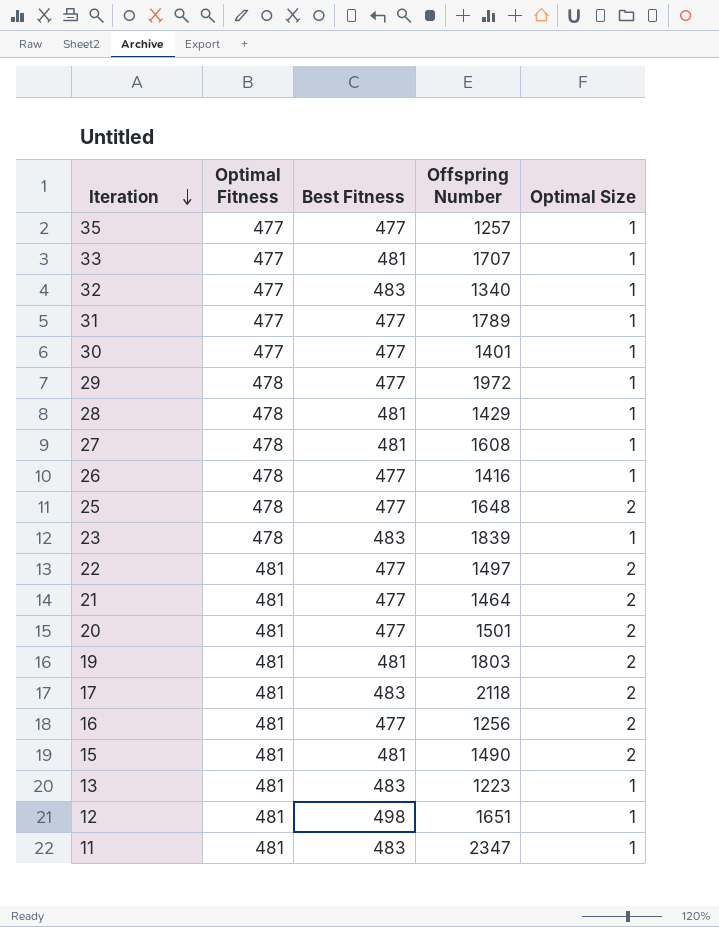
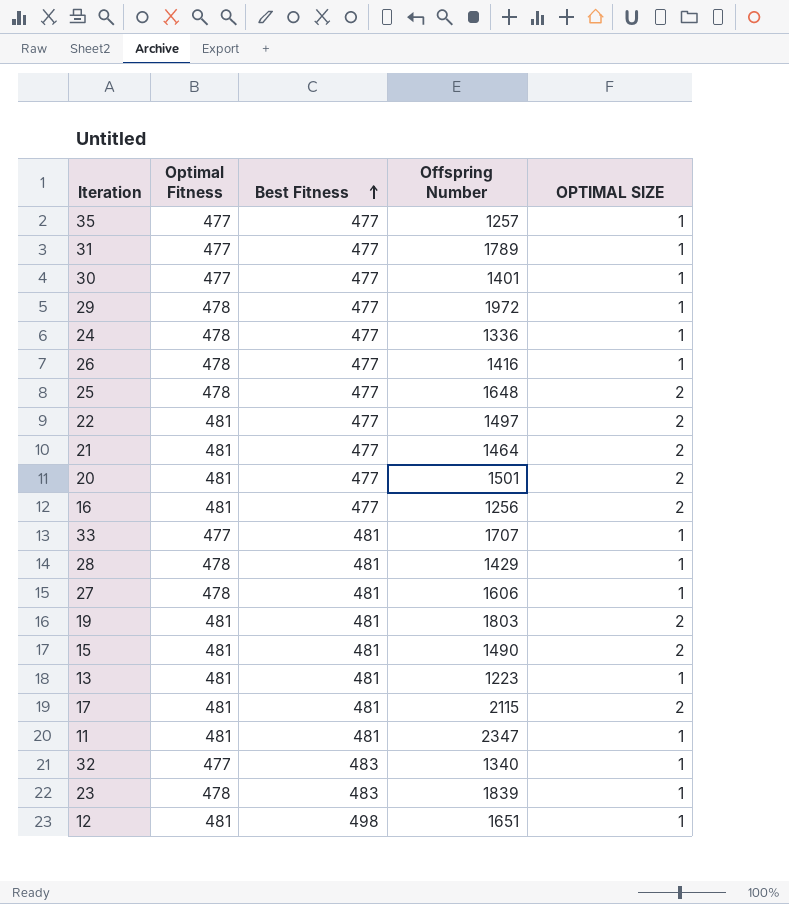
row order: Iteration descending -> Best Fitness ascending
column name: Optimal Size -> OPTIMAL SIZE
row 24: none -> 478 | 477 | 1336 | 1
27 | Offspring Number: 1608 -> 1606
13 | Best Fitness: 483 -> 481
17 | Best Fitness: 483 -> 481
17 | Offspring Number: 2118 -> 2115
11 | Best Fitness: 483 -> 481

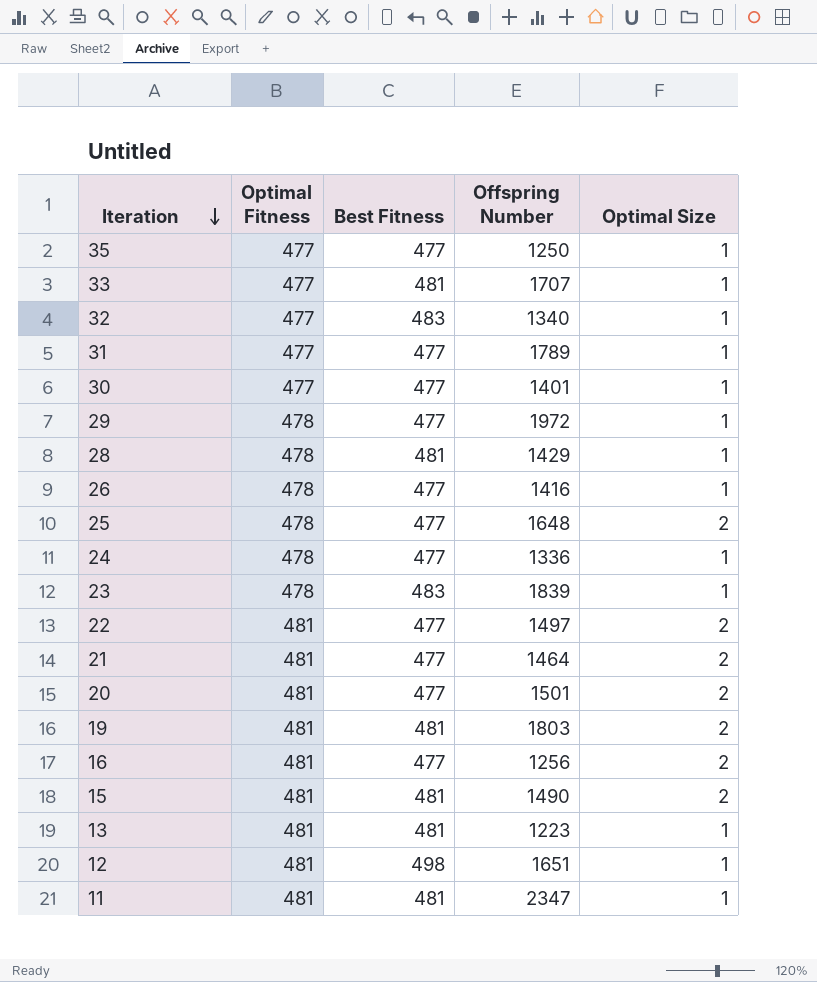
row order: Best Fitness ascending -> Iteration descending
column name: OPTIMAL SIZE -> Optimal Size
row 27: 478 | 481 | 1606 | 1 -> none
row 17: 481 | 481 | 2115 | 2 -> none
35 | Offspring Number: 1257 -> 1250

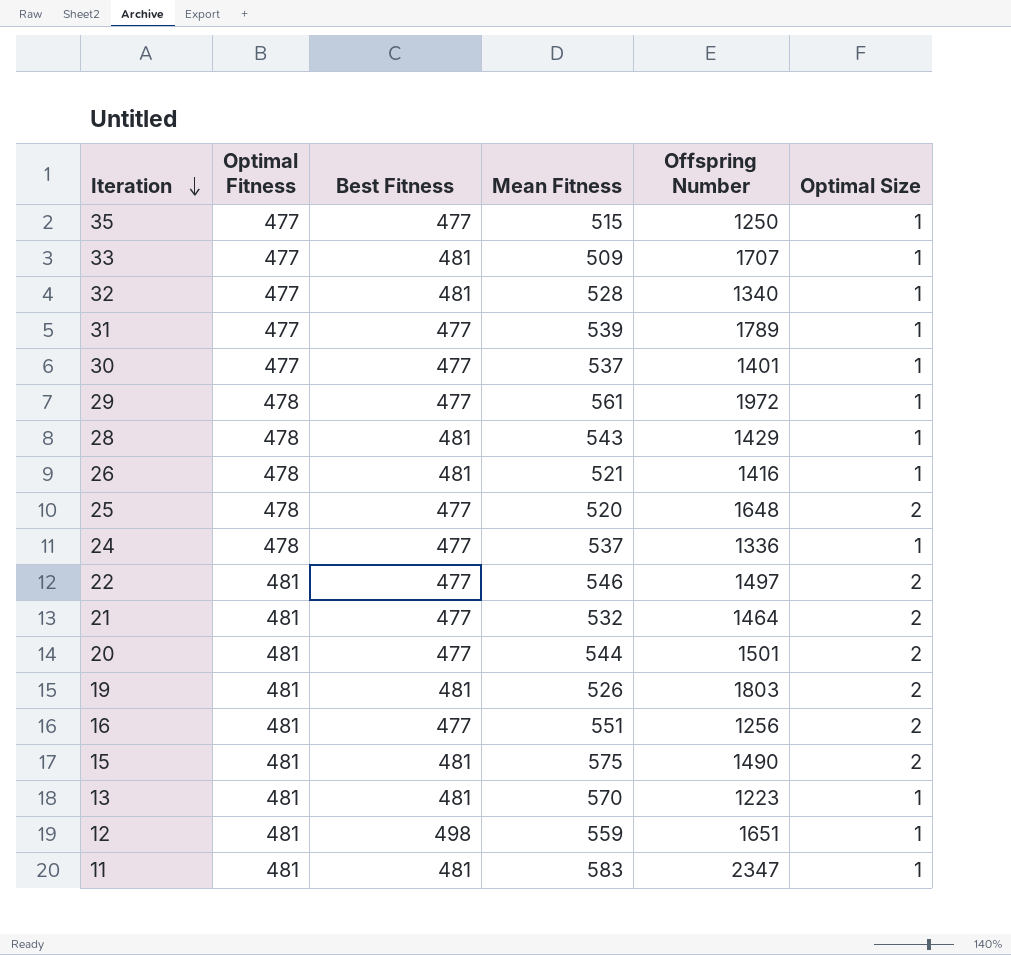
column Mean Fitness | position: none -> 4
row 23: 478 | 483 | 1839 | 1 -> none
32 | Best Fitness: 483 -> 481
26 | Best Fitness: 477 -> 481

